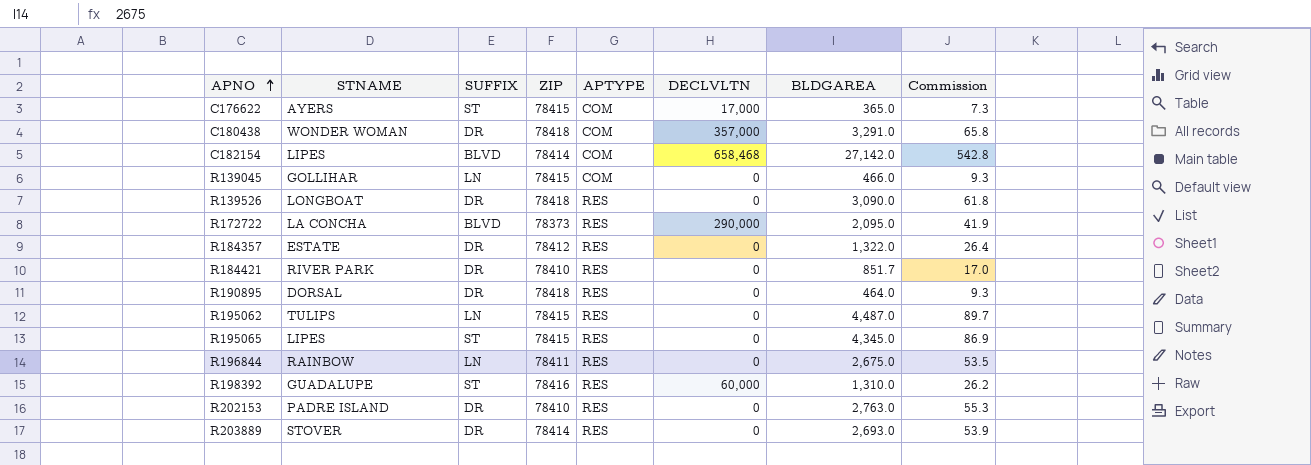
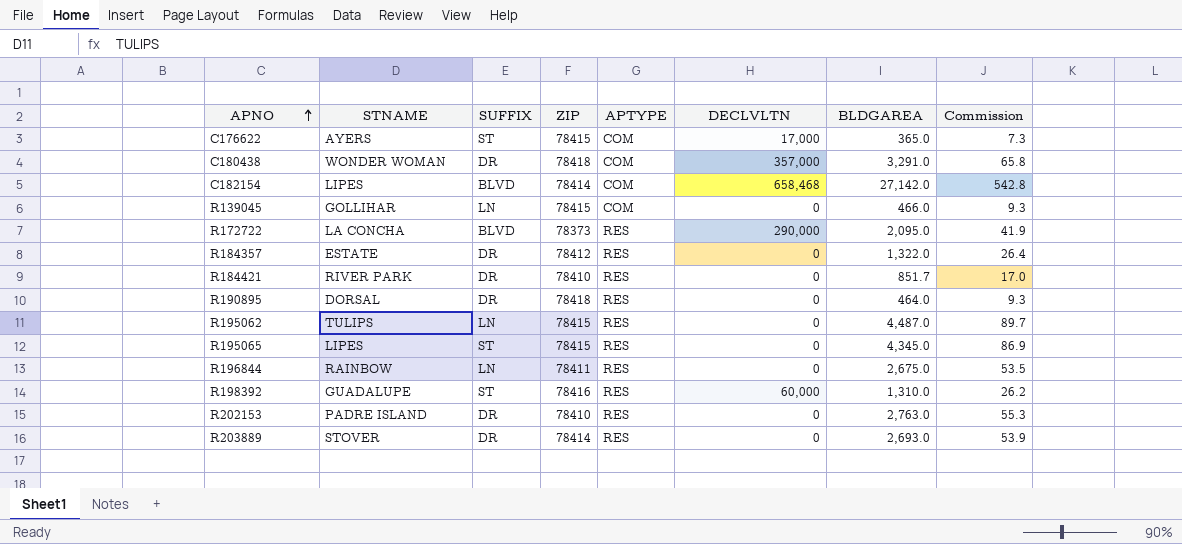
row R139526: LONGBOAT | DR | 78418 | RES | 0 | 3,090.0 | 61.8 -> none

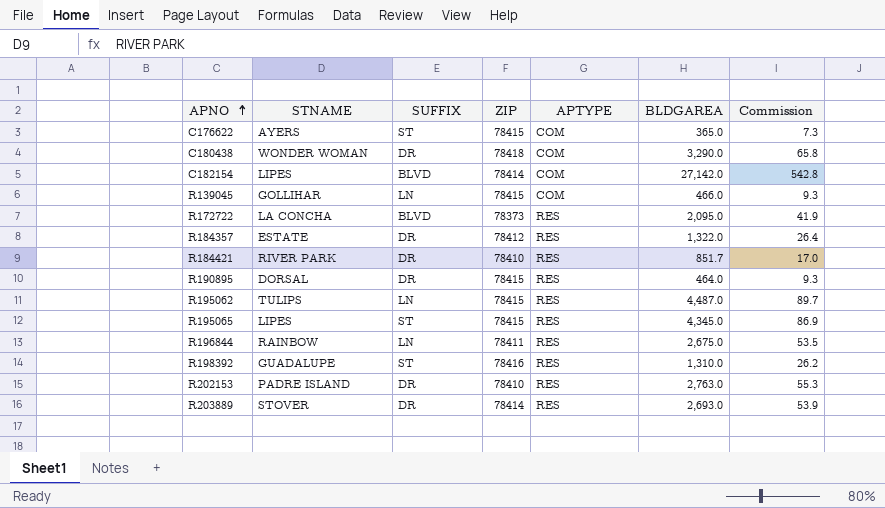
column DECLVLTN | position: 6 -> none
C180438 | BLDGAREA: 3,291.0 -> 3,290.0
R190895 | ZIP: 78418 -> 78415

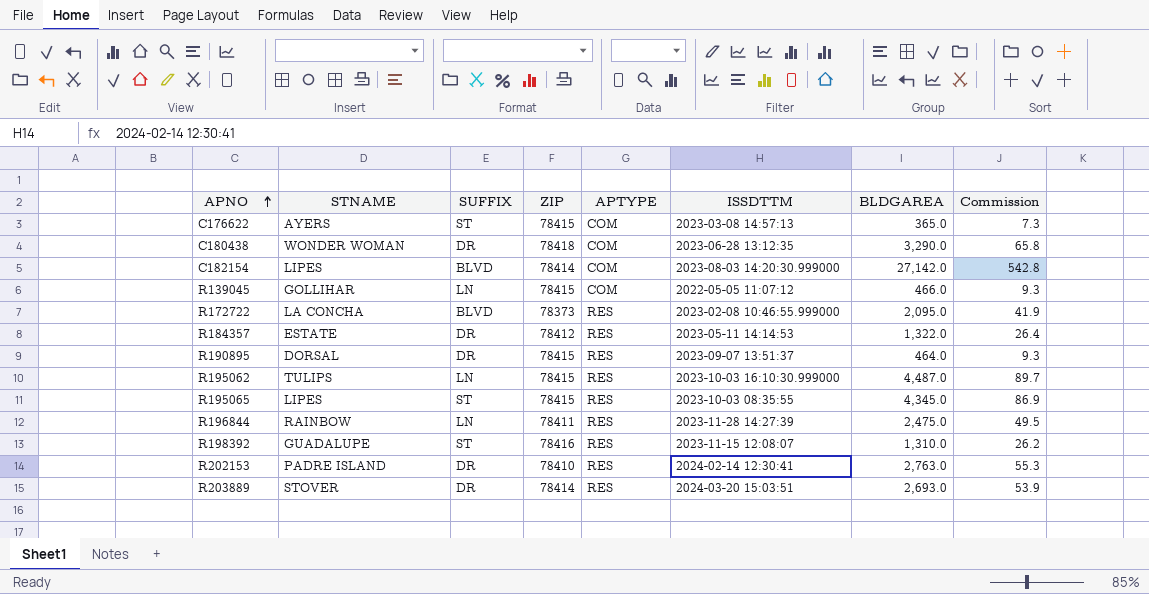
column ISSDTTM | position: none -> 6
row R184421: RIVER PARK | DR | 78410 | RES | 851.7 | 17.0 -> none
R196844 | BLDGAREA: 2,675.0 -> 2,475.0
R196844 | Commission: 53.5 -> 49.5

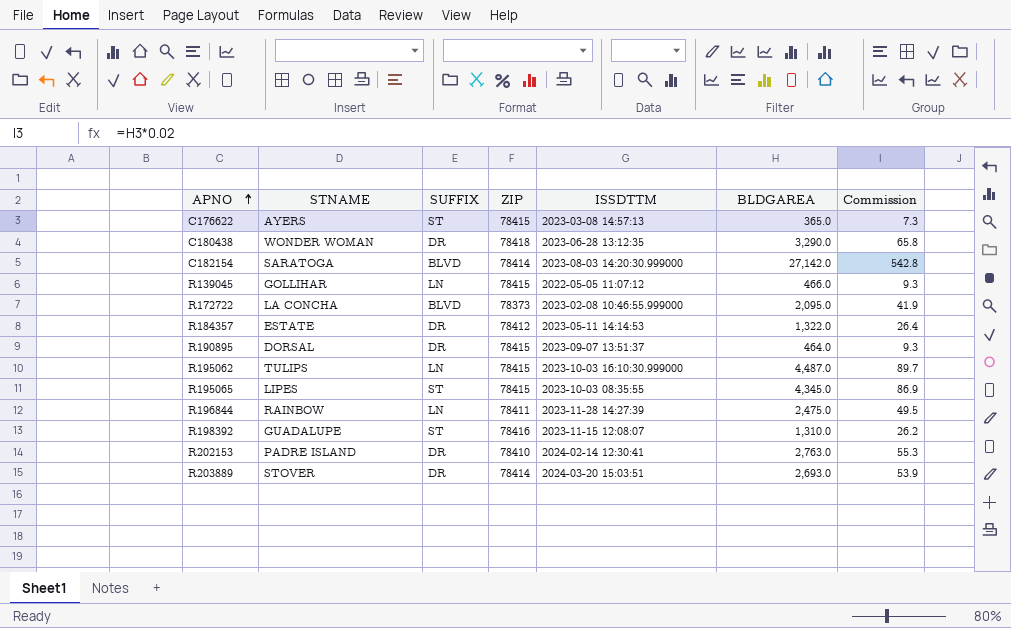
column APTYPE | position: 5 -> none
C182154 | STNAME: LIPES -> SARATOGA

